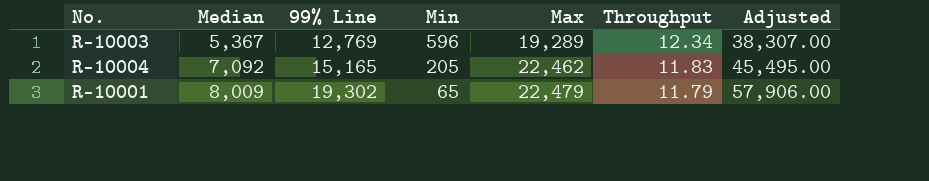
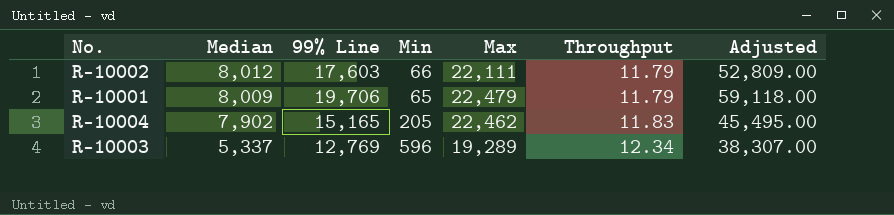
row order: Median ascending -> Median descending
row R-10002: none -> 8,012 | 17,603 | 66 | 22,111 | 11.79 | 52,809.00
R-10001 | 99% Line: 19,302 -> 19,706
R-10001 | Adjusted: 57,906.00 -> 59,118.00
R-10004 | Median: 7,092 -> 7,902
R-10003 | Median: 5,367 -> 5,337

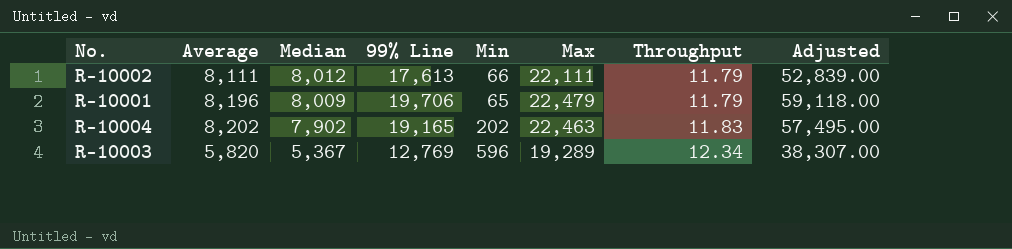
column Average | position: none -> 2
R-10002 | 99% Line: 17,603 -> 17,613
R-10002 | Adjusted: 52,809.00 -> 52,839.00
R-10004 | 99% Line: 15,165 -> 19,165
R-10004 | Min: 205 -> 202
R-10004 | Max: 22,462 -> 22,463
R-10004 | Adjusted: 45,495.00 -> 57,495.00
R-10003 | Median: 5,337 -> 5,367

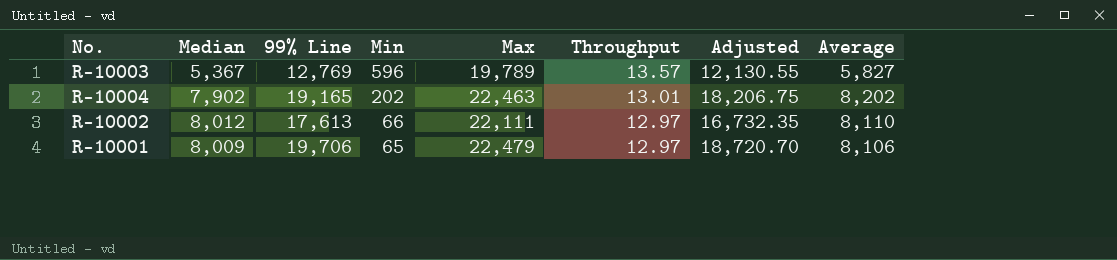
row order: Median descending -> Min descending
column Adjusted | formula: [99% Line] * 3 -> [99% Line] * 0.95
column Average | position: 2 -> 8
R-10003 | Max: 19,289 -> 19,789
R-10003 | Throughput: 12.34 -> 13.57
R-10003 | Average: 5,820 -> 5,827
R-10004 | Throughput: 11.83 -> 13.01
R-10002 | Throughput: 11.79 -> 12.97
R-10002 | Average: 8,111 -> 8,110
R-10001 | Throughput: 11.79 -> 12.97
R-10001 | Average: 8,196 -> 8,106

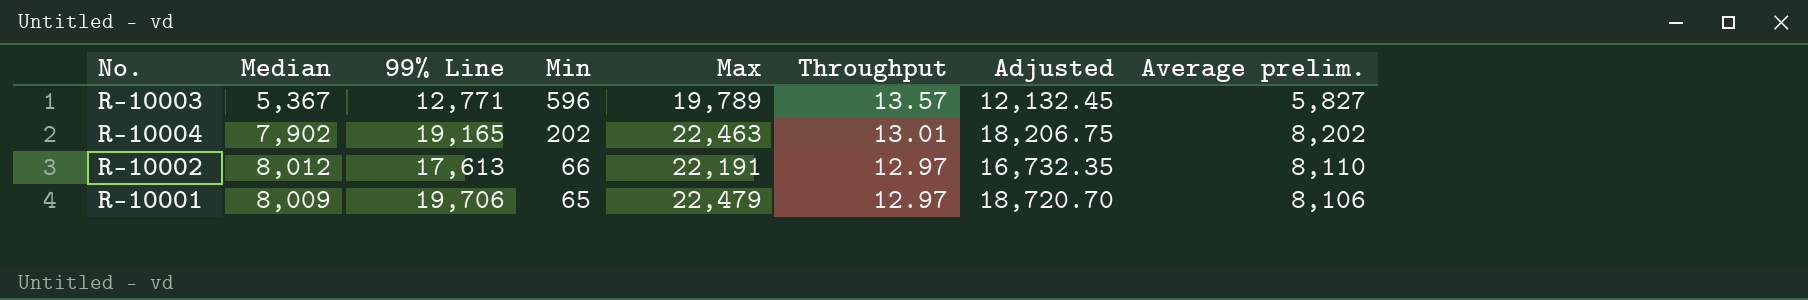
column name: Average -> Average prelim.
R-10003 | 99% Line: 12,769 -> 12,771
R-10003 | Adjusted: 12,130.55 -> 12,132.45
R-10002 | Max: 22,111 -> 22,191

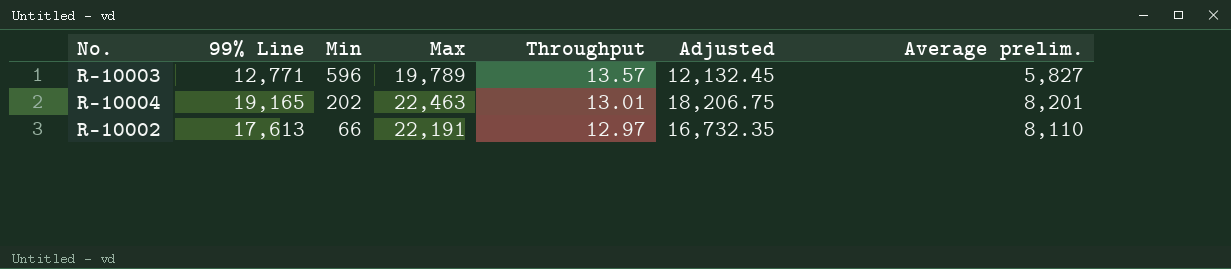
column Median | position: 2 -> none
row R-10001: 8,009 | 19,706 | 65 | 22,479 | 12.97 | 18,720.70 | 8,106 -> none
R-10004 | Average prelim.: 8,202 -> 8,201

